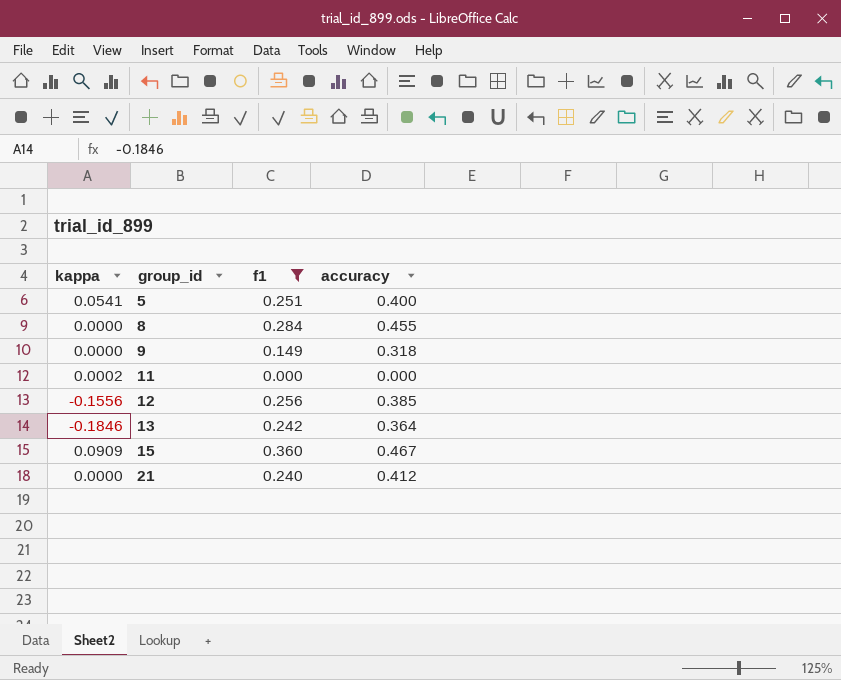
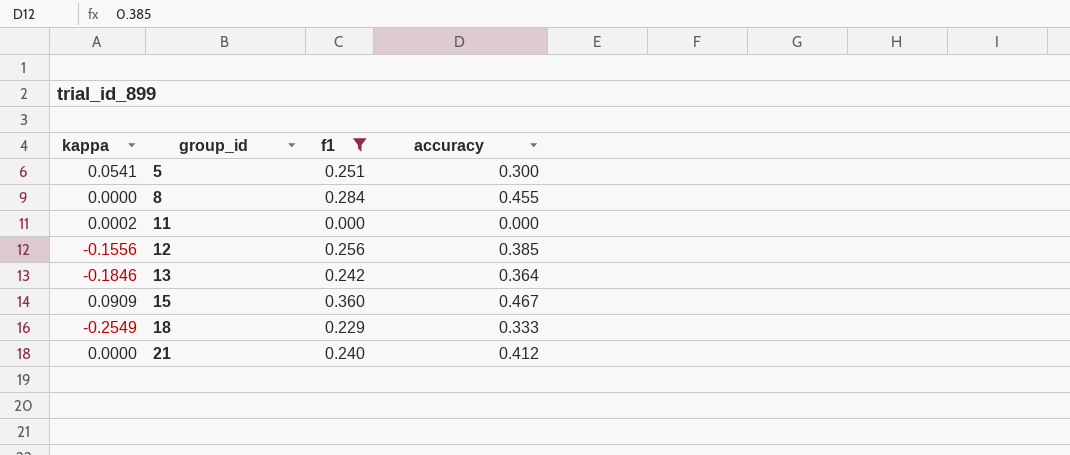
row 9: 0.0000 | 0.149 | 0.318 -> none
5 | accuracy: 0.400 -> 0.300
row 18: none -> -0.2549 | 0.229 | 0.333

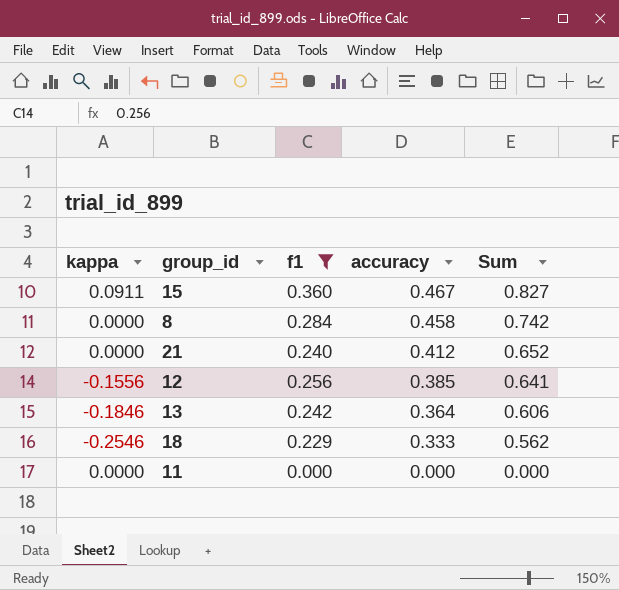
row order: group_id ascending -> accuracy descending
column Sum | formula: none -> [f1] + [accuracy]
row 5: 0.0541 | 0.251 | 0.300 -> none
15 | kappa: 0.0909 -> 0.0911
8 | accuracy: 0.455 -> 0.458
18 | kappa: -0.2549 -> -0.2546
11 | kappa: 0.0002 -> 0.0000

